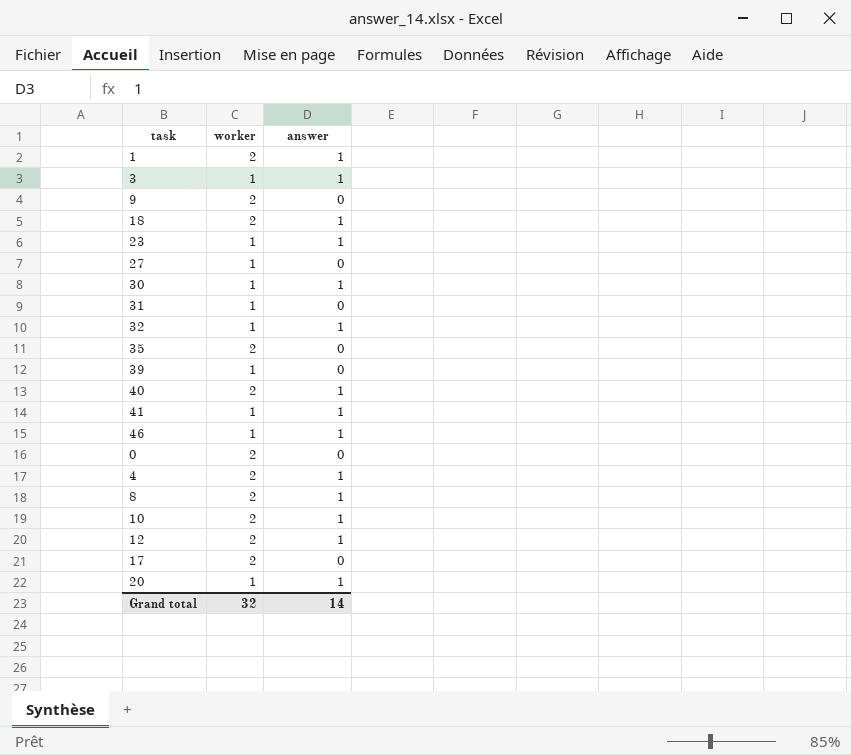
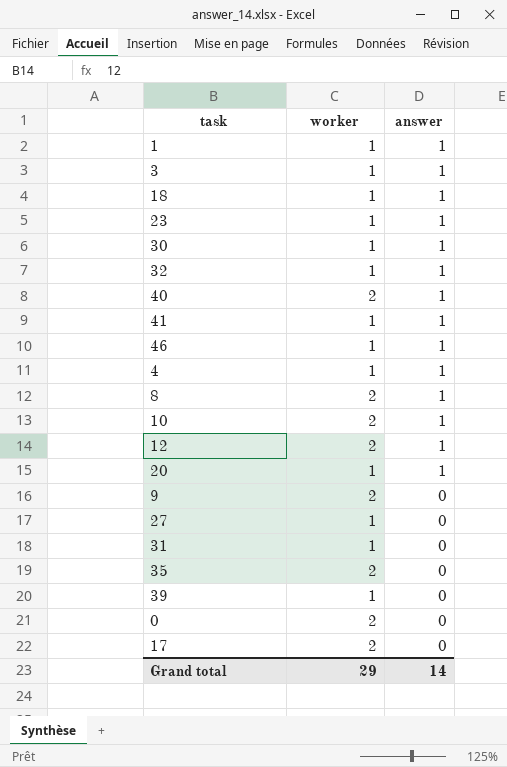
row order: none -> answer descending
1 | worker: 2 -> 1
18 | worker: 2 -> 1
4 | worker: 2 -> 1
Grand total | worker: 32 -> 29

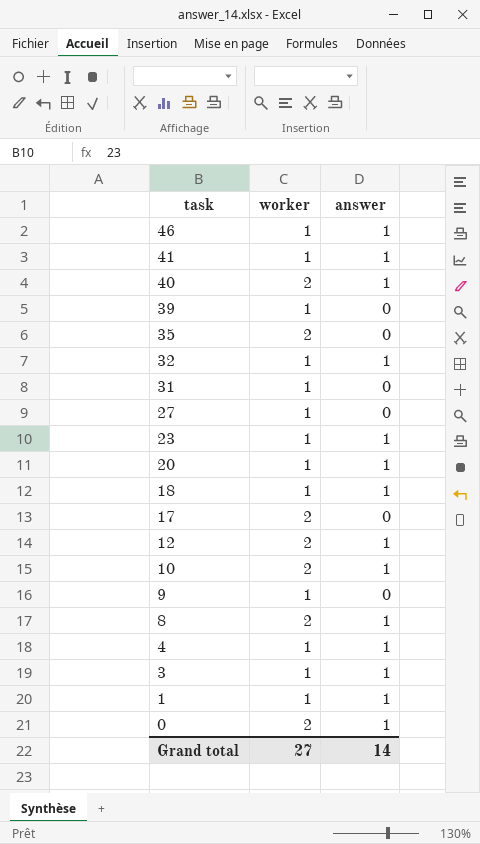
row order: answer descending -> task descending
row 30: 1 | 1 -> none
9 | worker: 2 -> 1
0 | answer: 0 -> 1
Grand total | worker: 29 -> 27

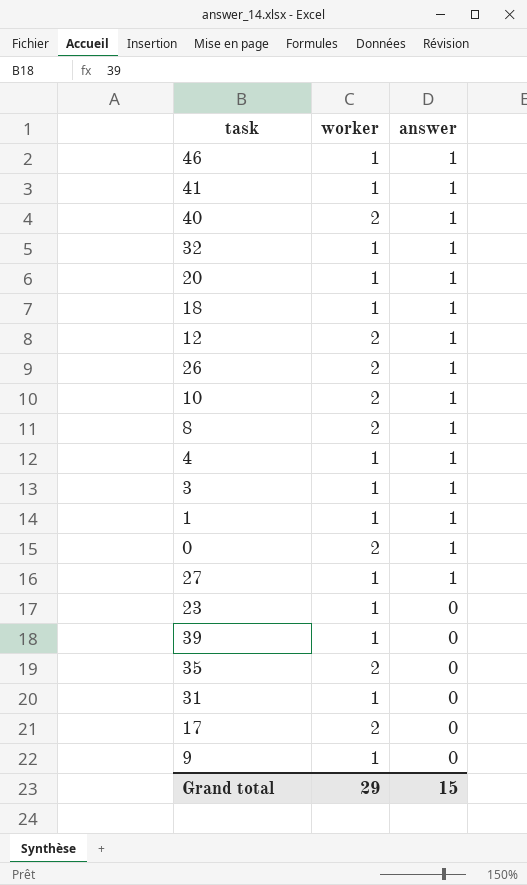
row order: task descending -> answer descending
row 26: none -> 2 | 1
27 | answer: 0 -> 1
23 | answer: 1 -> 0
Grand total | worker: 27 -> 29
Grand total | answer: 14 -> 15

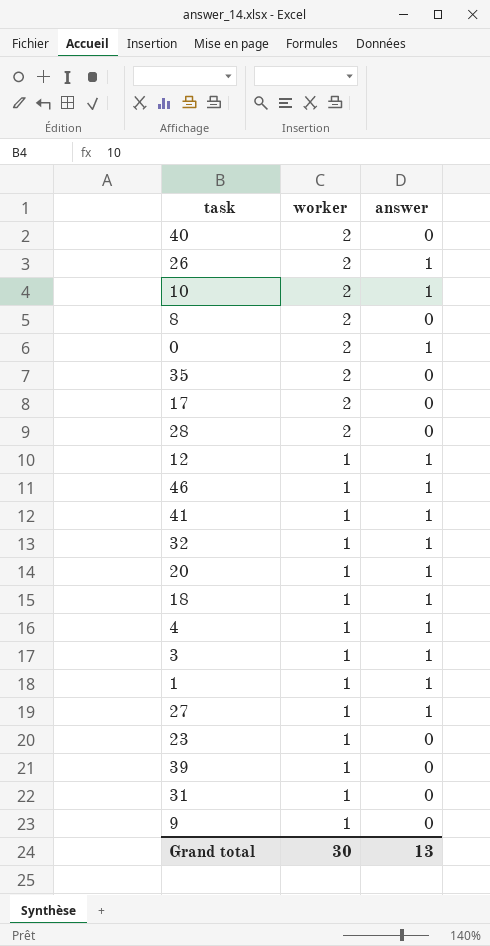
row order: answer descending -> worker descending
40 | answer: 1 -> 0
8 | answer: 1 -> 0
row 28: none -> 2 | 0
12 | worker: 2 -> 1
Grand total | worker: 29 -> 30
Grand total | answer: 15 -> 13

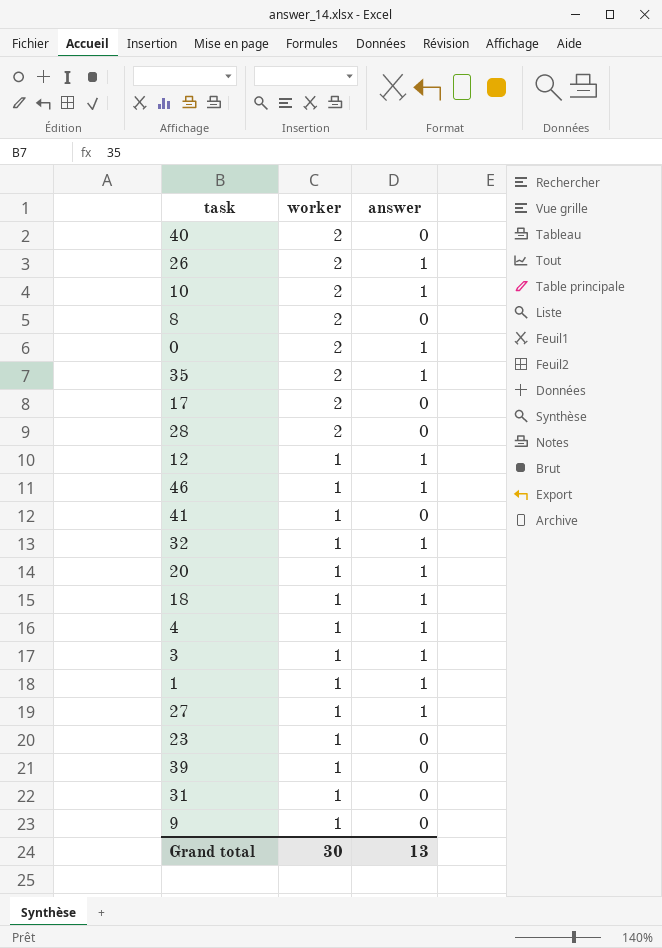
35 | answer: 0 -> 1
41 | answer: 1 -> 0

